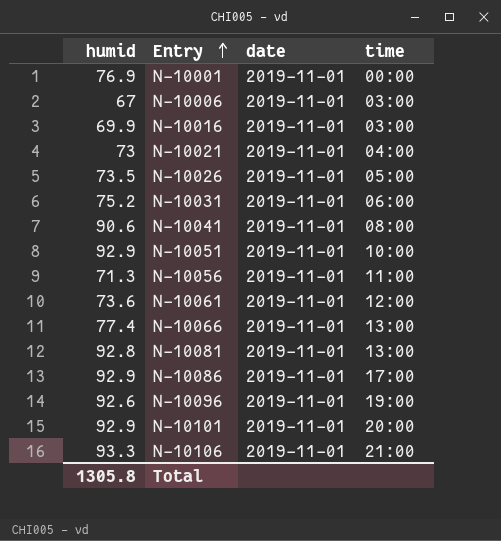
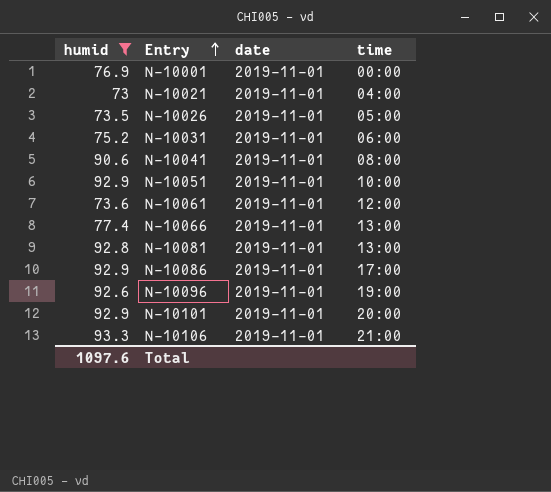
filter: none -> humid >= 73
Total | humid: 1305.8 -> 1097.6

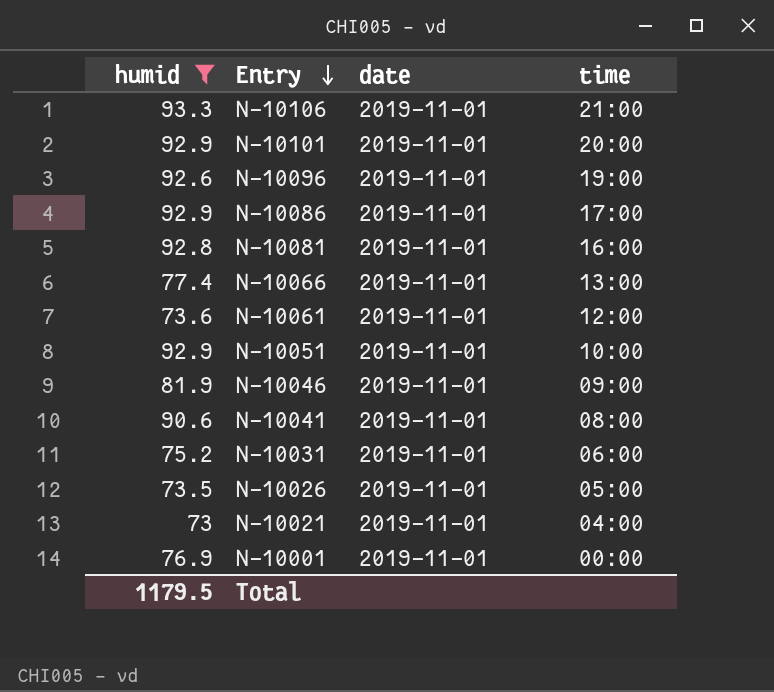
row order: Entry ascending -> Entry descending
N-10081 | time: 13:00 -> 16:00
row N-10046: none -> 81.9 | 2019-11-01 | 09:00
Total | humid: 1097.6 -> 1179.5

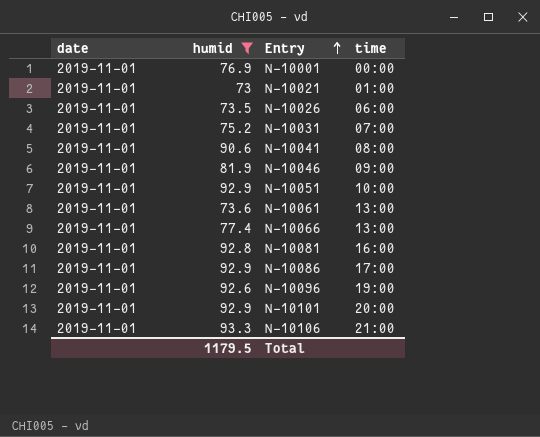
row order: Entry descending -> Entry ascending
column date | position: 3 -> 1
N-10021 | time: 04:00 -> 01:00
N-10026 | time: 05:00 -> 06:00
N-10031 | time: 06:00 -> 07:00
N-10061 | time: 12:00 -> 13:00

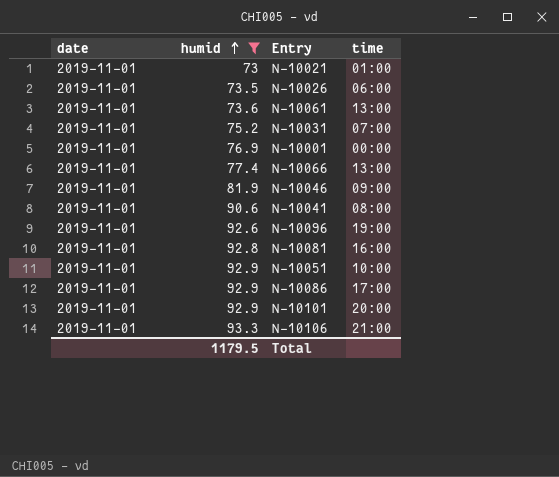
row order: Entry ascending -> humid ascending

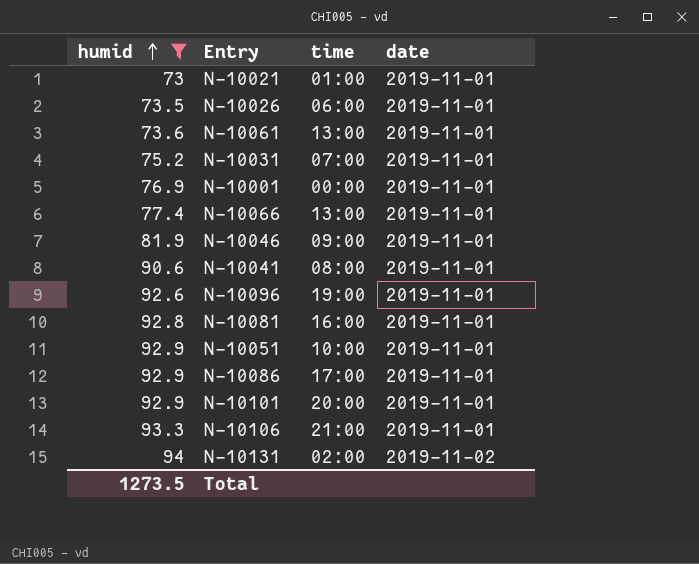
column date | position: 1 -> 4
row N-10131: none -> 94 | 02:00 | 2019-11-02
Total | humid: 1179.5 -> 1273.5

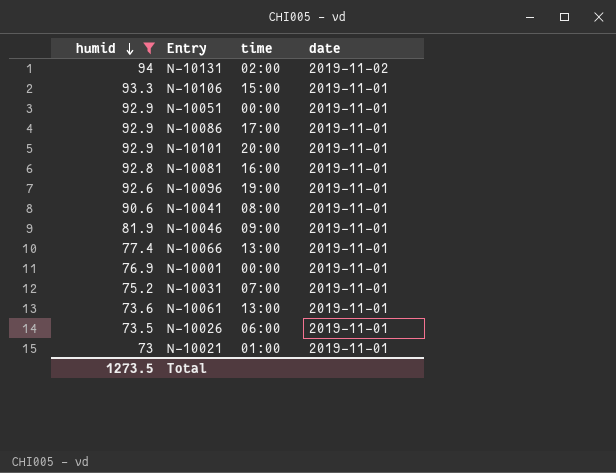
row order: humid ascending -> humid descending
N-10106 | time: 21:00 -> 15:00
N-10051 | time: 10:00 -> 00:00

